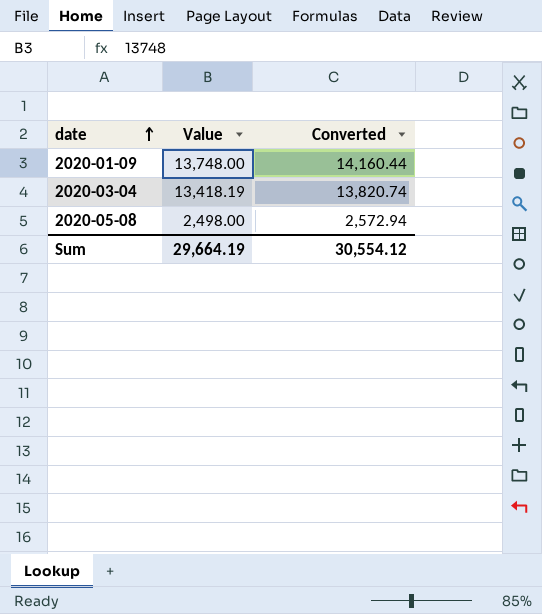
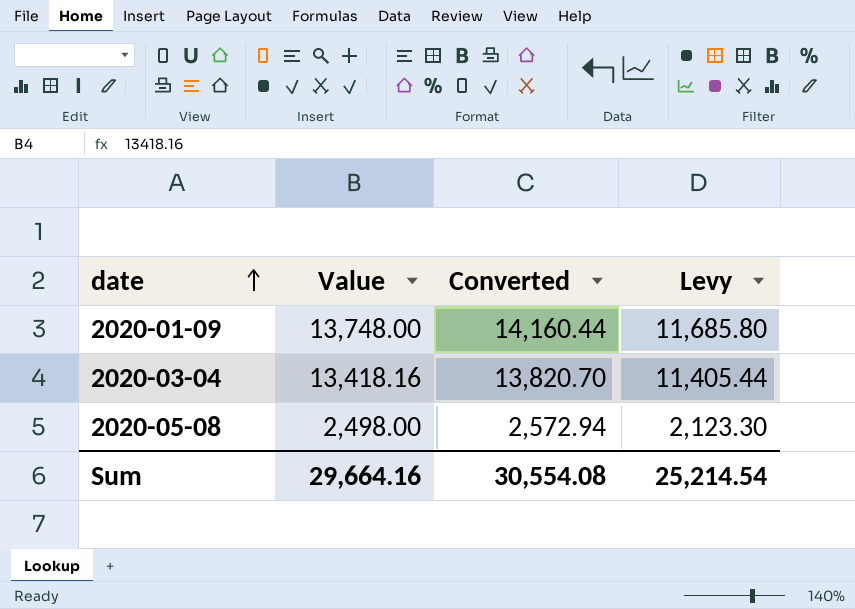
column Levy | formula: none -> [Value] * 0.85
2020-03-04 | Value: 13,418.19 -> 13,418.16
2020-03-04 | Converted: 13,820.74 -> 13,820.70
Sum | Value: 29,664.19 -> 29,664.16
Sum | Converted: 30,554.12 -> 30,554.08

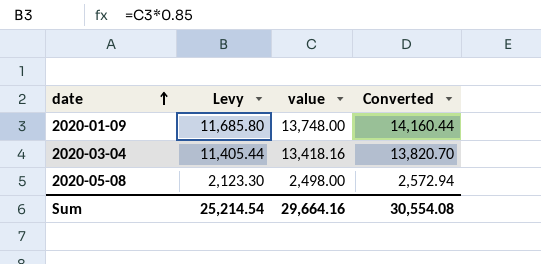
column Levy | position: 4 -> 2
column name: Value -> value

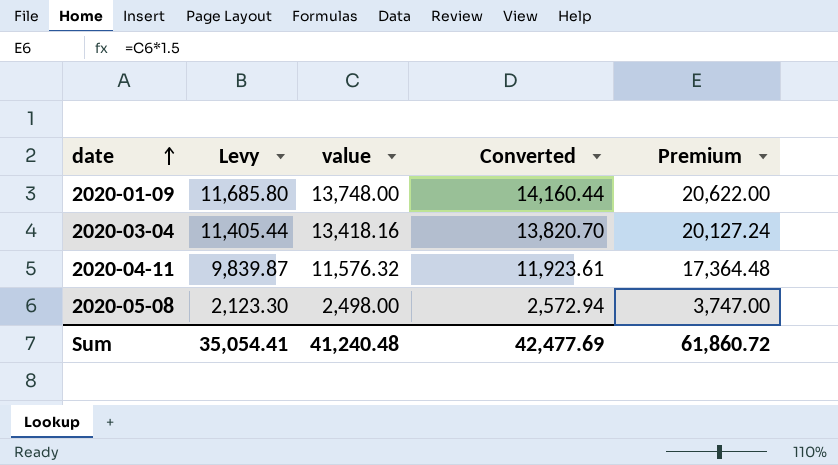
column Premium | formula: none -> [value] * 1.5
row 2020-04-11: none -> 9,839.87 | 11,576.32 | 11,923.61 | 17,364.48
Sum | Levy: 25,214.54 -> 35,054.41
Sum | value: 29,664.16 -> 41,240.48
Sum | Converted: 30,554.08 -> 42,477.69

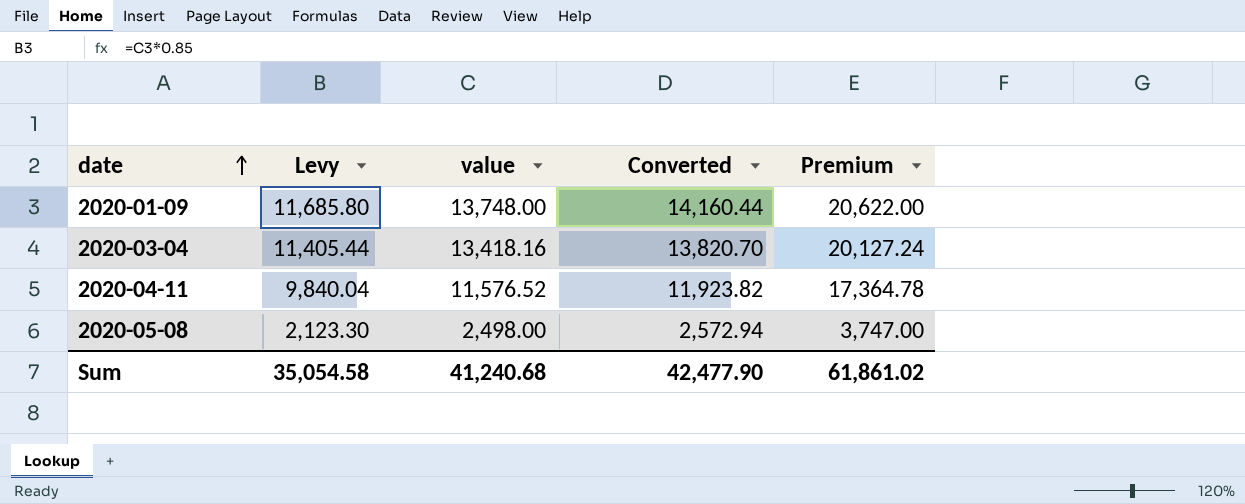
2020-04-11 | Levy: 9,839.87 -> 9,840.04
2020-04-11 | value: 11,576.32 -> 11,576.52
2020-04-11 | Converted: 11,923.61 -> 11,923.82
2020-04-11 | Premium: 17,364.48 -> 17,364.78
Sum | Levy: 35,054.41 -> 35,054.58
Sum | value: 41,240.48 -> 41,240.68
Sum | Converted: 42,477.69 -> 42,477.90
Sum | Premium: 61,860.72 -> 61,861.02

